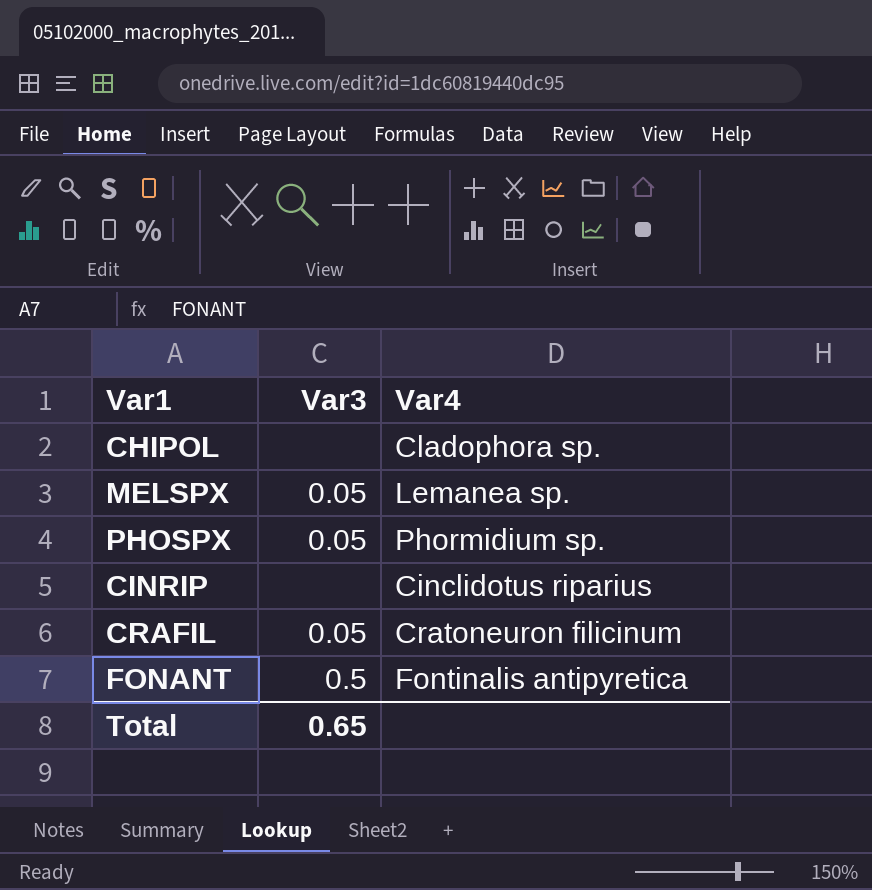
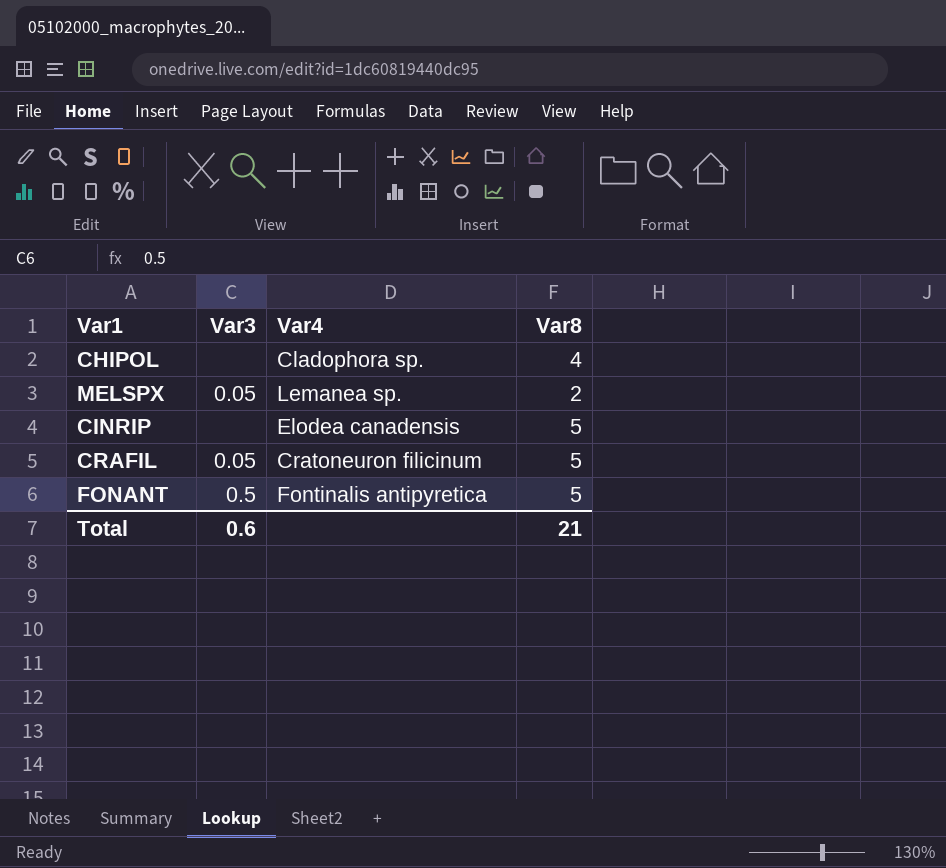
column Var8 | position: none -> 4
row PHOSPX: 0.05 | Phormidium sp. -> none
CINRIP | Var4: Cinclidotus riparius -> Elodea canadensis
Total | Var3: 0.65 -> 0.6

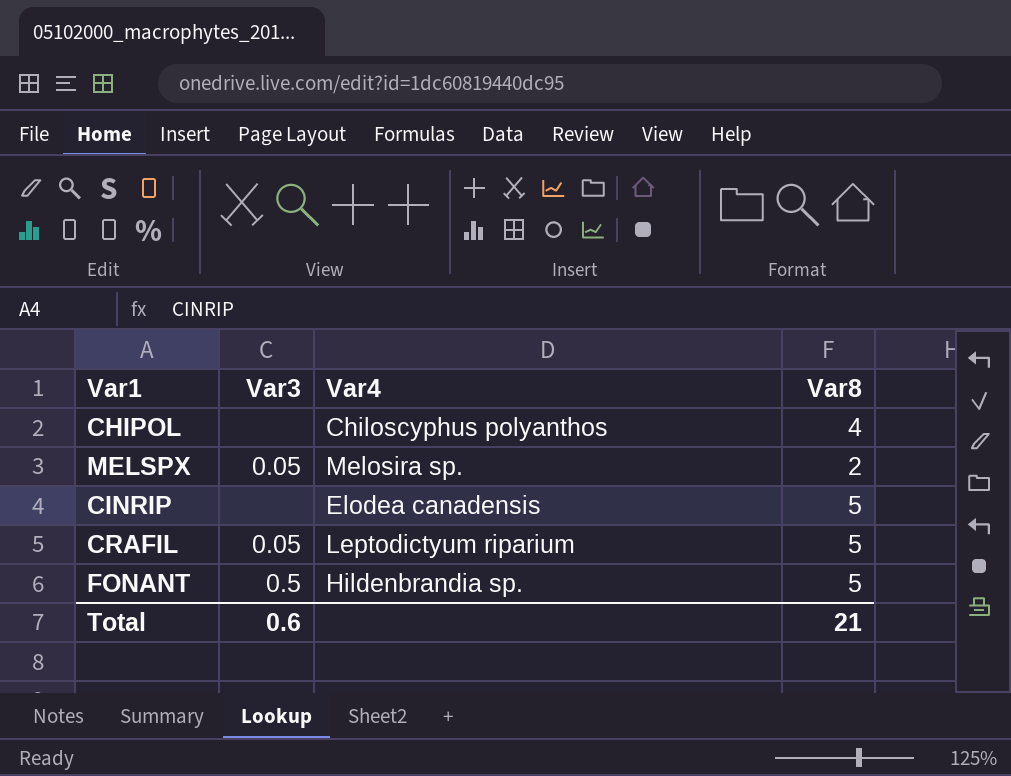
CHIPOL | Var4: Cladophora sp. -> Chiloscyphus polyanthos
MELSPX | Var4: Lemanea sp. -> Melosira sp.
CRAFIL | Var4: Cratoneuron filicinum -> Leptodictyum riparium
FONANT | Var4: Fontinalis antipyretica -> Hildenbrandia sp.

